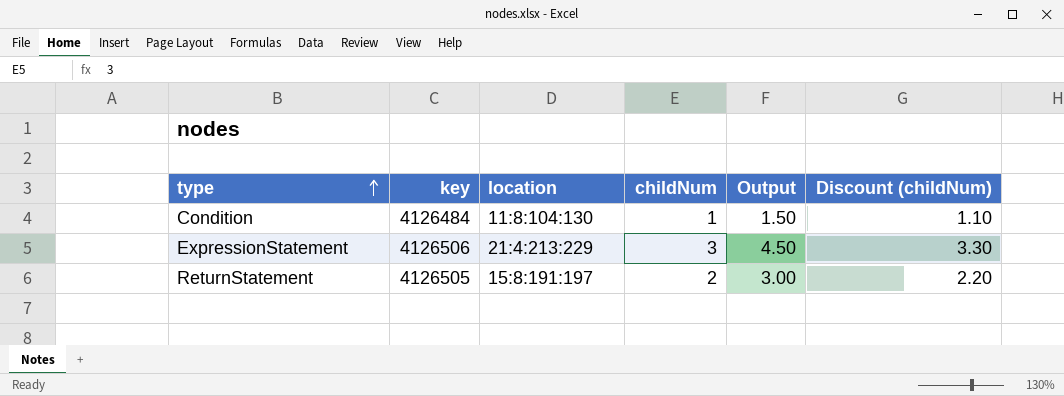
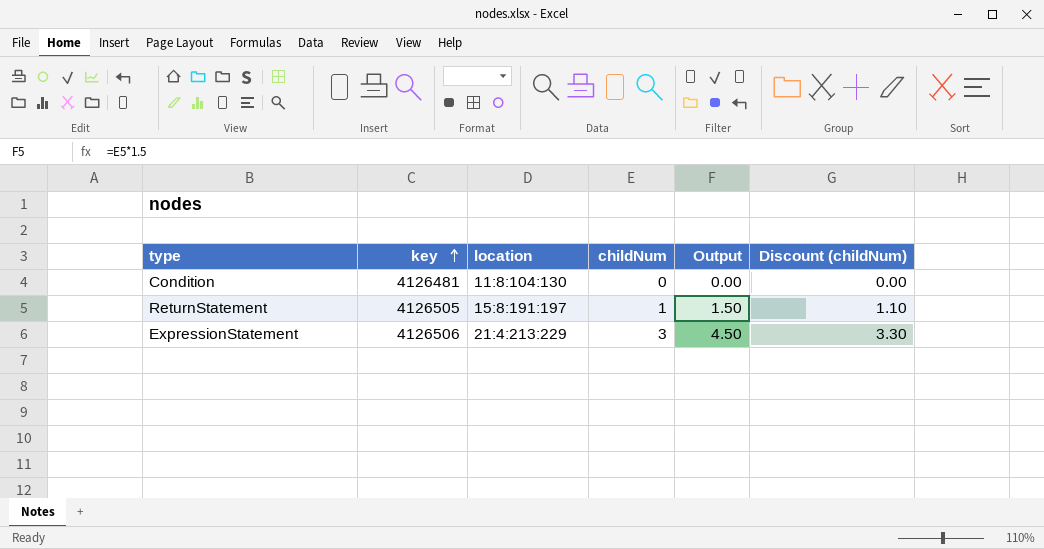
row order: type ascending -> key ascending
Condition | key: 4126484 -> 4126481
Condition | childNum: 1 -> 0
Condition | Output: 1.50 -> 0.00
Condition | Discount (childNum): 1.10 -> 0.00
ReturnStatement | childNum: 2 -> 1
ReturnStatement | Output: 3.00 -> 1.50
ReturnStatement | Discount (childNum): 2.20 -> 1.10

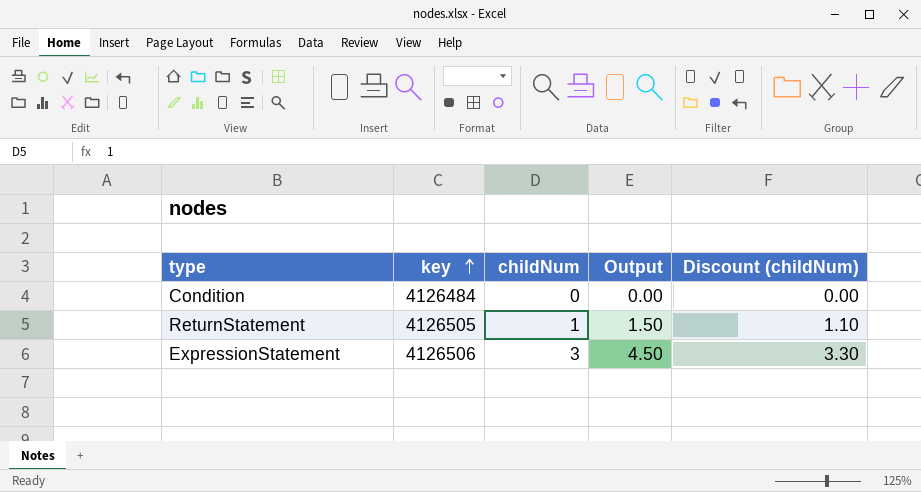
column location | position: 3 -> none
Condition | key: 4126481 -> 4126484

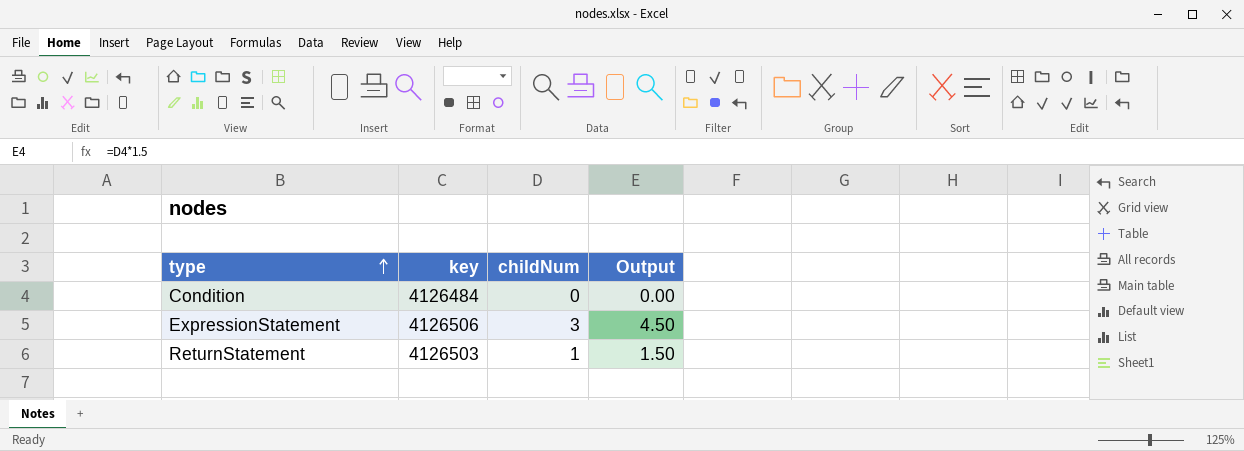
row order: key ascending -> type ascending
column Discount (childNum) | formula: [childNum] * 1.1 -> none
ReturnStatement | key: 4126505 -> 4126503

